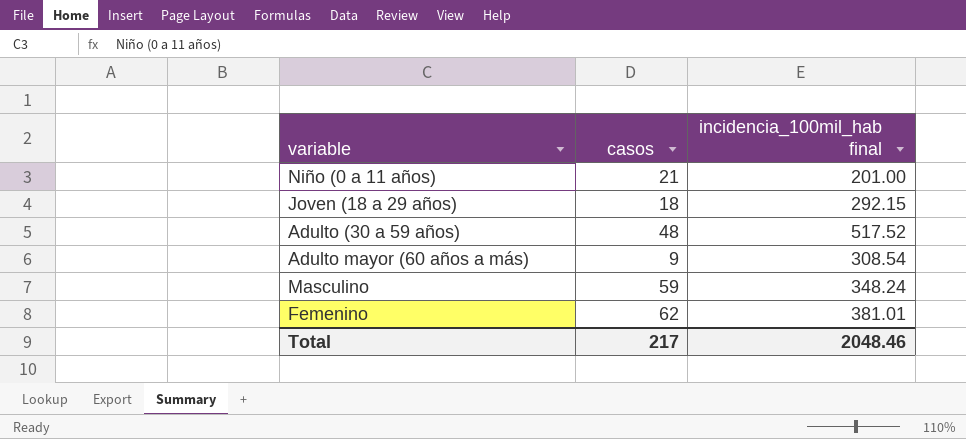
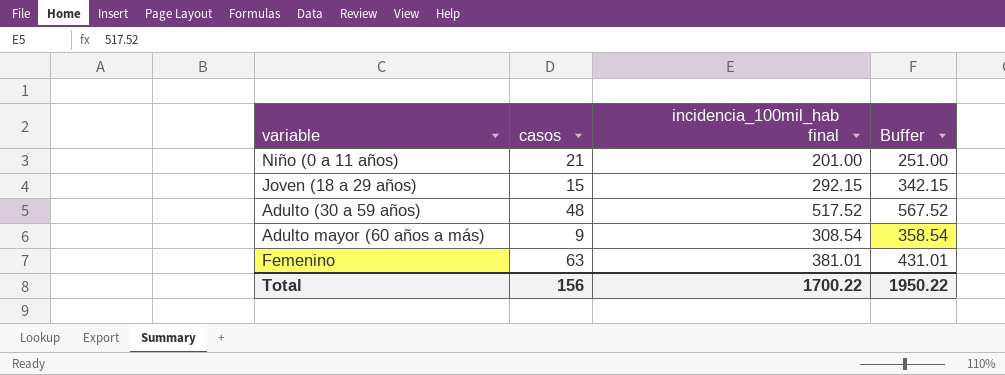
column Buffer | formula: none -> [incidencia_100mil_hab final] + 50
row Masculino: 59 | 348.24 -> none
Joven (18 a 29 años) | casos: 18 -> 15
Femenino | casos: 62 -> 63
Total | casos: 217 -> 156
Total | incidencia_100mil_hab final: 2048.46 -> 1700.22

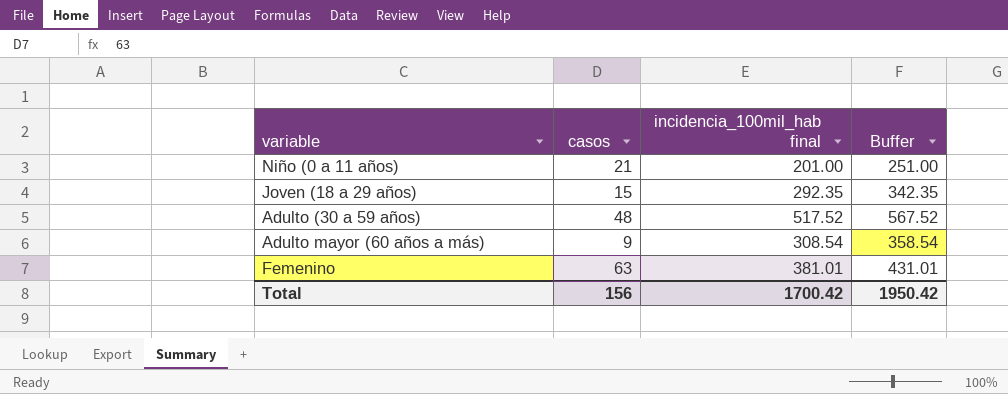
Joven (18 a 29 años) | incidencia_100mil_hab final: 292.15 -> 292.35
Joven (18 a 29 años) | Buffer: 342.15 -> 342.35
Total | incidencia_100mil_hab final: 1700.22 -> 1700.42
Total | Buffer: 1950.22 -> 1950.42

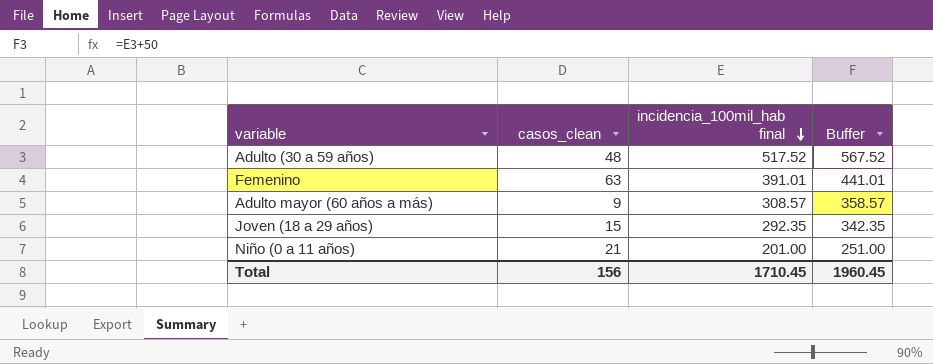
row order: none -> incidencia_100mil_hab final descending
column name: casos -> casos_clean
Femenino | incidencia_100mil_hab final: 381.01 -> 391.01
Femenino | Buffer: 431.01 -> 441.01
Adulto mayor (60 años a más) | incidencia_100mil_hab final: 308.54 -> 308.57
Adulto mayor (60 años a más) | Buffer: 358.54 -> 358.57
Total | incidencia_100mil_hab final: 1700.42 -> 1710.45
Total | Buffer: 1950.42 -> 1960.45

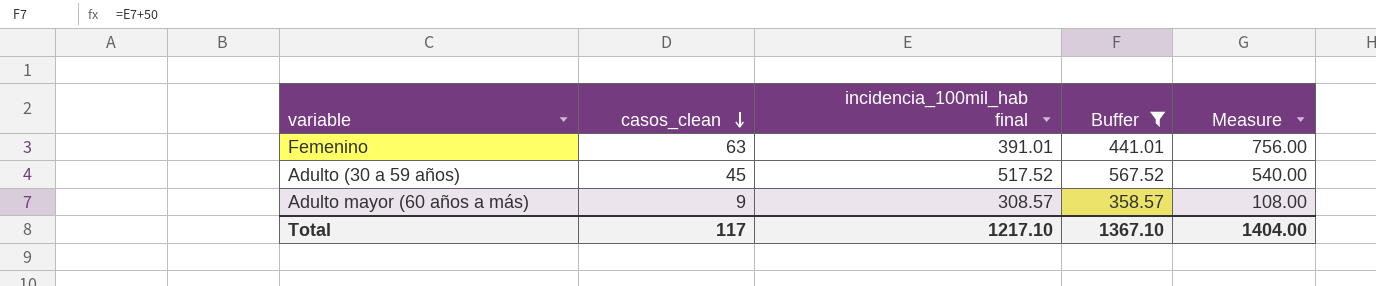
filter: none -> Buffer >= 358.57
row order: incidencia_100mil_hab final descending -> casos_clean descending
column Measure | formula: none -> [casos_clean] * 12
Adulto (30 a 59 años) | casos_clean: 48 -> 45
Total | casos_clean: 156 -> 117
Total | incidencia_100mil_hab final: 1710.45 -> 1217.10
Total | Buffer: 1960.45 -> 1367.10

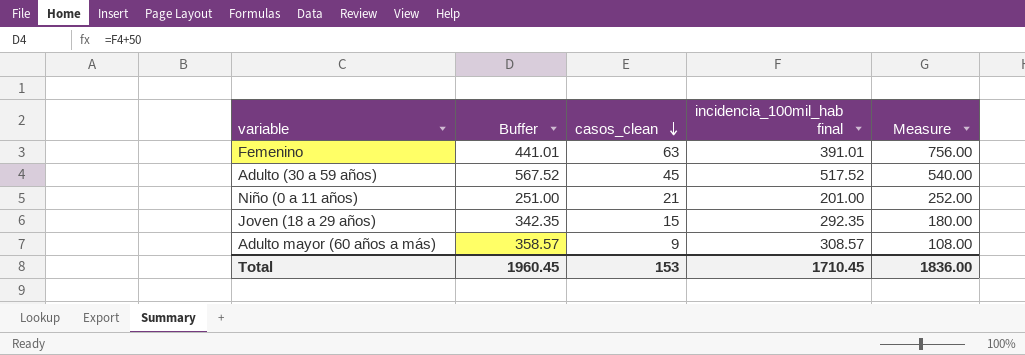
filter: Buffer >= 358.57 -> none
column Buffer | position: 4 -> 2
Total | Buffer: 1367.10 -> 1960.45
Total | casos_clean: 117 -> 153
Total | incidencia_100mil_hab final: 1217.10 -> 1710.45
Total | Measure: 1404.00 -> 1836.00

